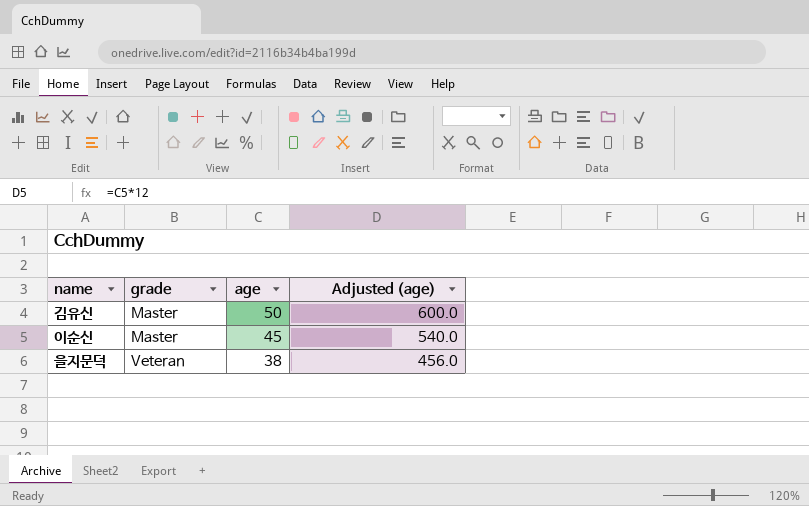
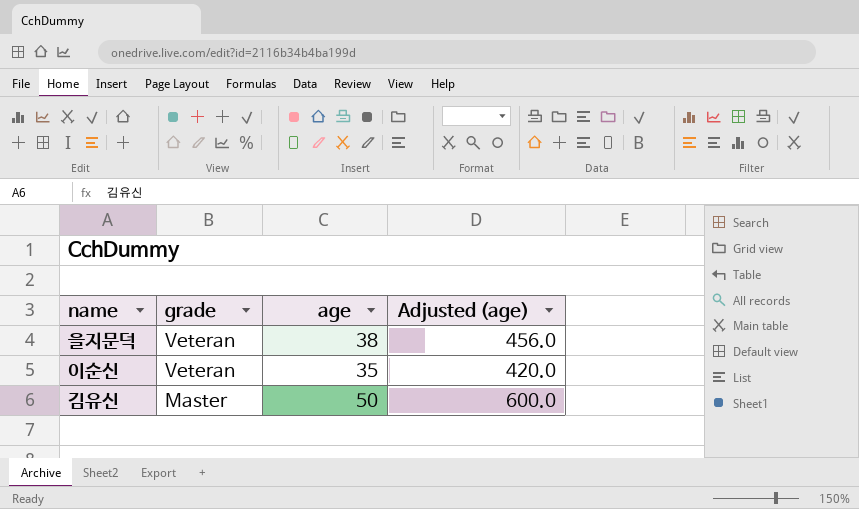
row order: grade ascending -> grade descending
이순신 | grade: Master -> Veteran
이순신 | age: 45 -> 35
이순신 | Adjusted (age): 540.0 -> 420.0

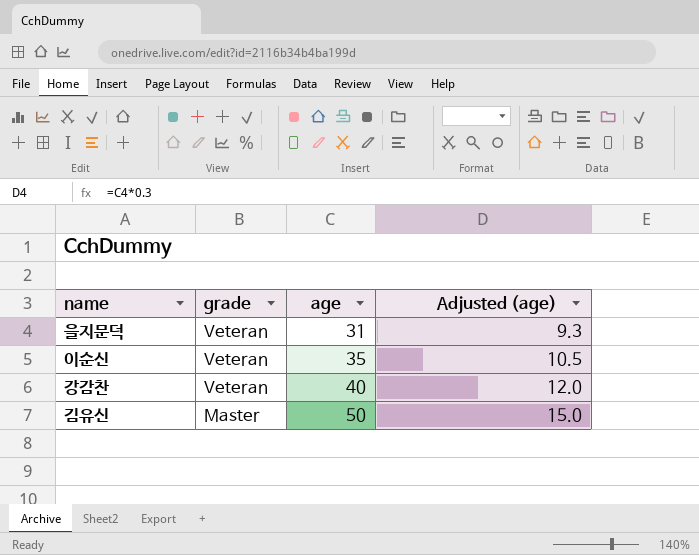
column Adjusted (age) | formula: [age] * 12 -> [age] * 0.3
을지문덕 | age: 38 -> 31
row 강감찬: none -> Veteran | 40 | 12.0

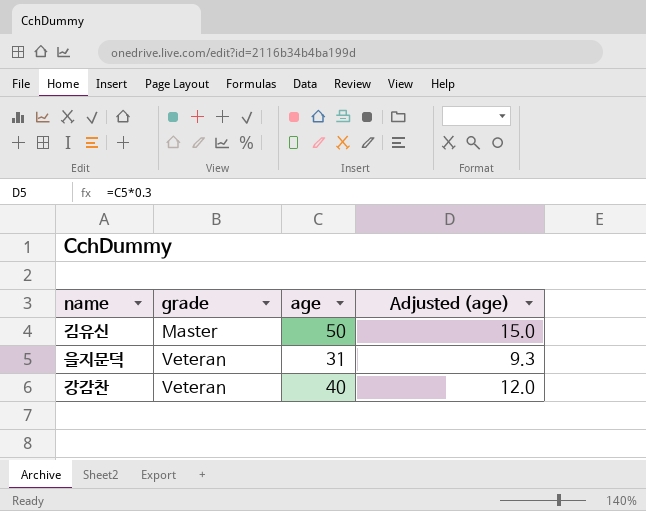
row order: grade descending -> grade ascending
row 이순신: Veteran | 35 | 10.5 -> none

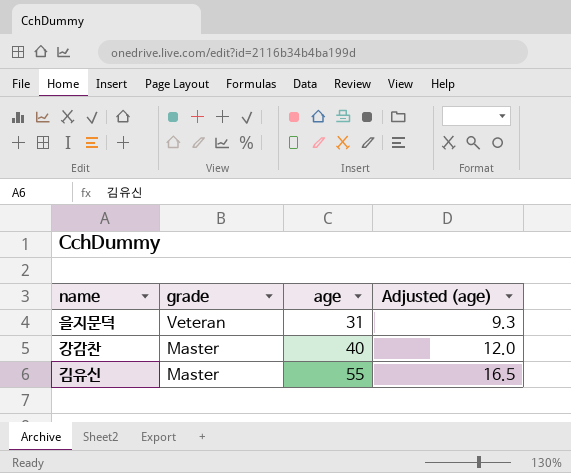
row order: grade ascending -> grade descending
강감찬 | grade: Veteran -> Master
김유신 | age: 50 -> 55
김유신 | Adjusted (age): 15.0 -> 16.5

